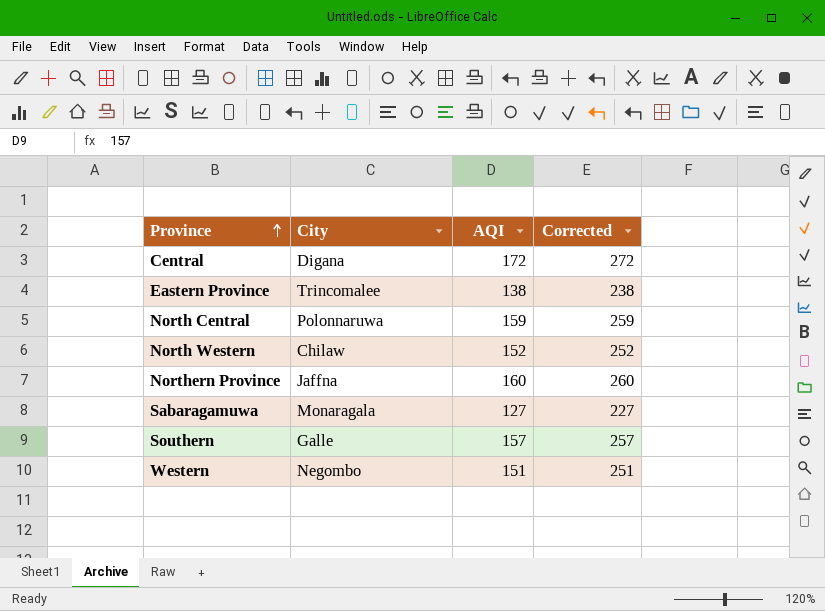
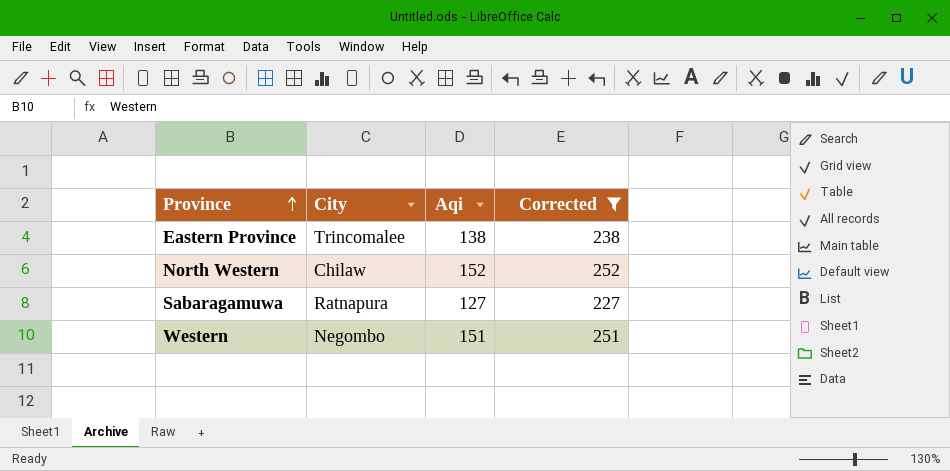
filter: none -> Corrected <= 252
column name: AQI -> Aqi
Sabaragamuwa | City: Monaragala -> Ratnapura

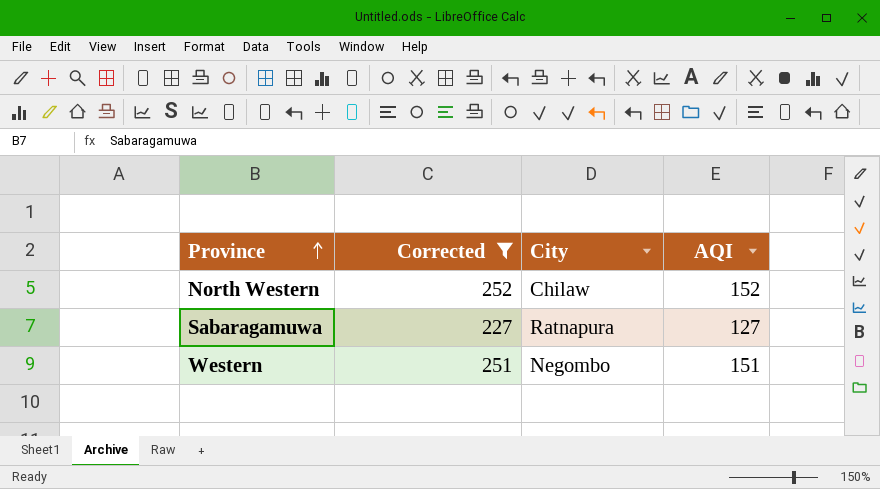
column Corrected | position: 4 -> 2
column name: Aqi -> AQI
row Eastern Province: Trincomalee | 138 | 238 -> none

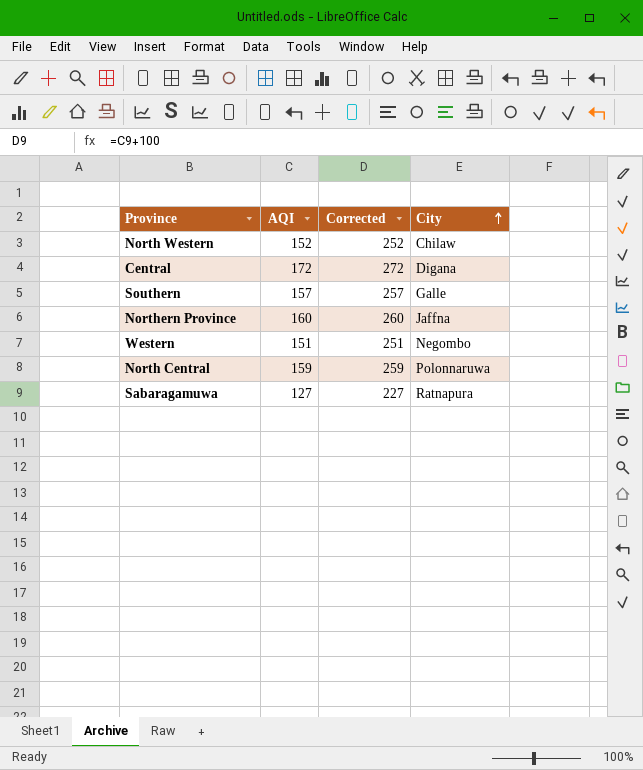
filter: Corrected <= 252 -> none
row order: Province ascending -> City ascending
column AQI | position: 4 -> 2

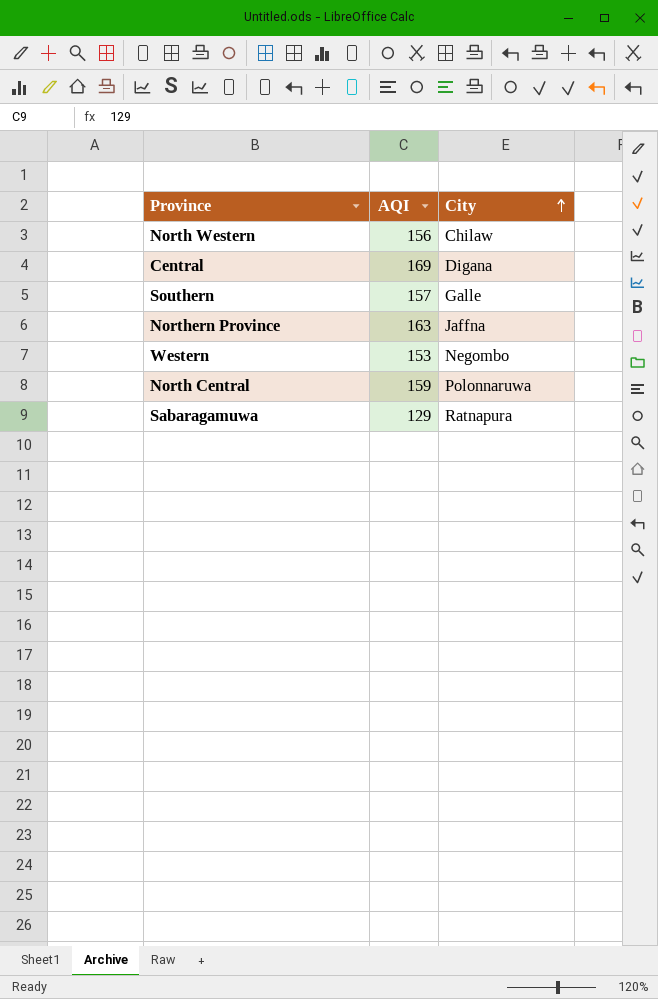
column Corrected | formula: [AQI] + 100 -> none
North Western | AQI: 152 -> 156
Central | AQI: 172 -> 169
Northern Province | AQI: 160 -> 163
Western | AQI: 151 -> 153
Sabaragamuwa | AQI: 127 -> 129

